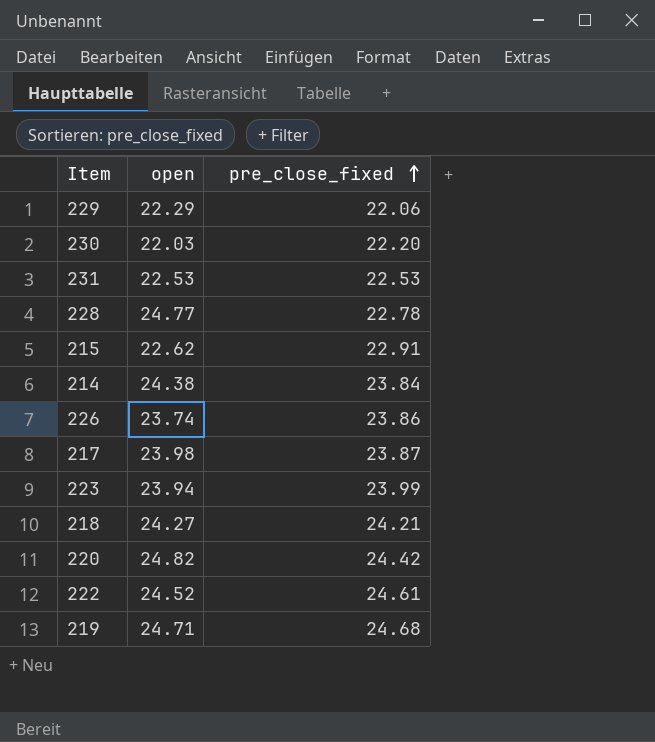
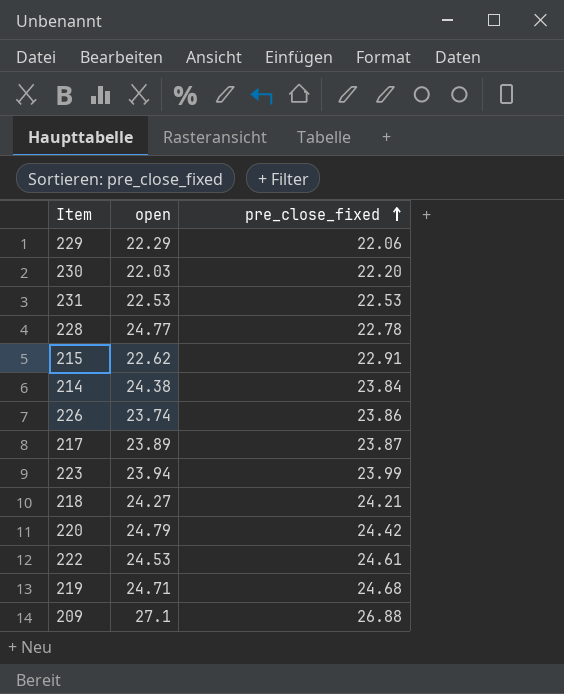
217 | open: 23.98 -> 23.89
220 | open: 24.82 -> 24.79
222 | open: 24.52 -> 24.53
row 209: none -> 27.1 | 26.88

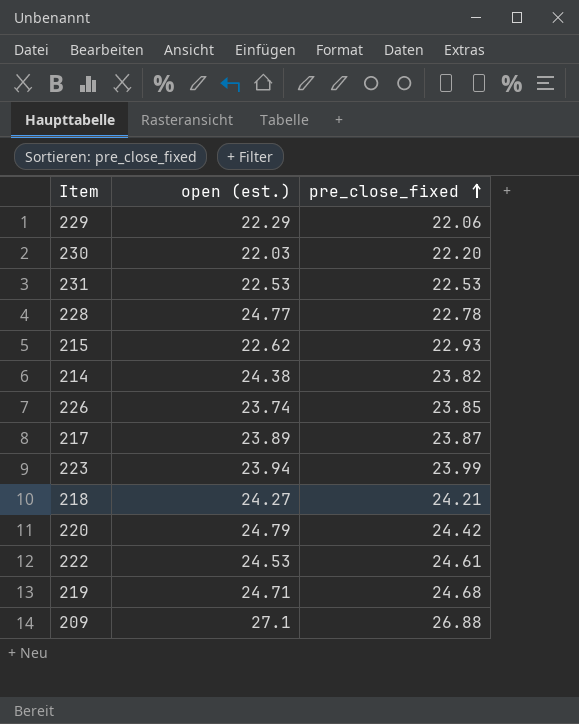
column name: open -> open (est.)
215 | pre_close_fixed: 22.91 -> 22.93
214 | pre_close_fixed: 23.84 -> 23.82
226 | pre_close_fixed: 23.86 -> 23.85

